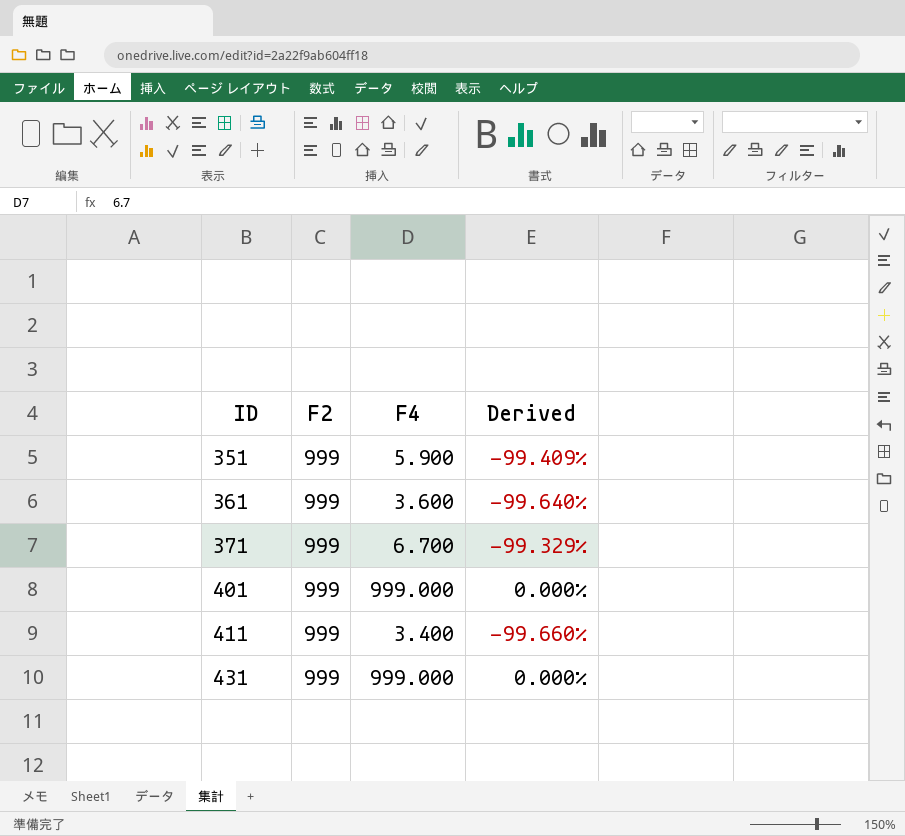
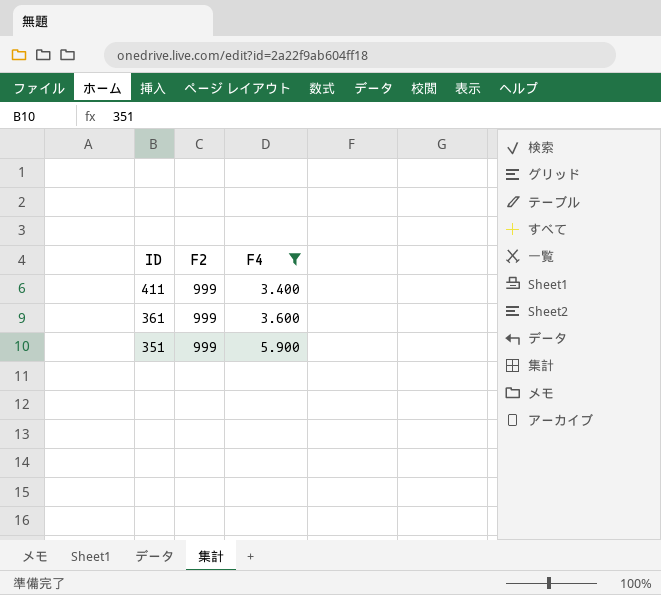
filter: none -> F4 <= 5.900
row order: ID ascending -> ID descending
column Derived | formula: ([F4] - [F2]) / [F2] -> none

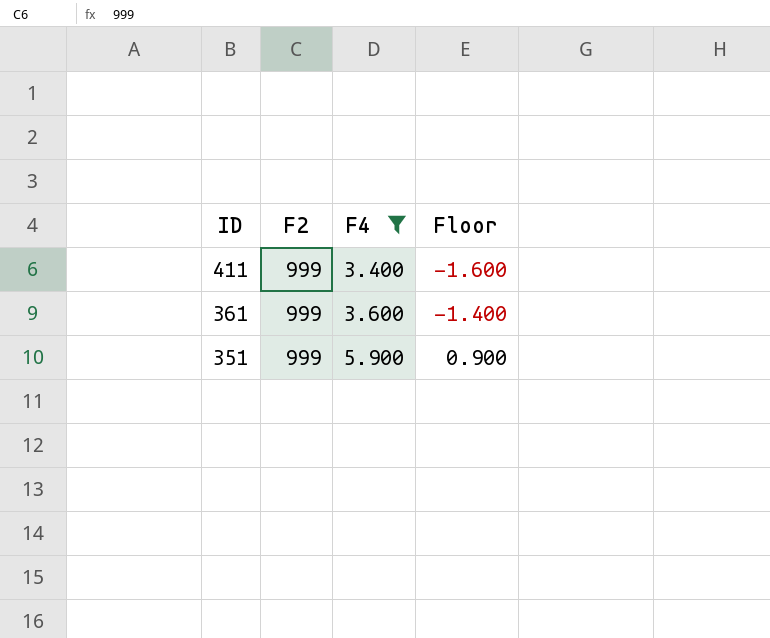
column Floor | formula: none -> [F4] - 5

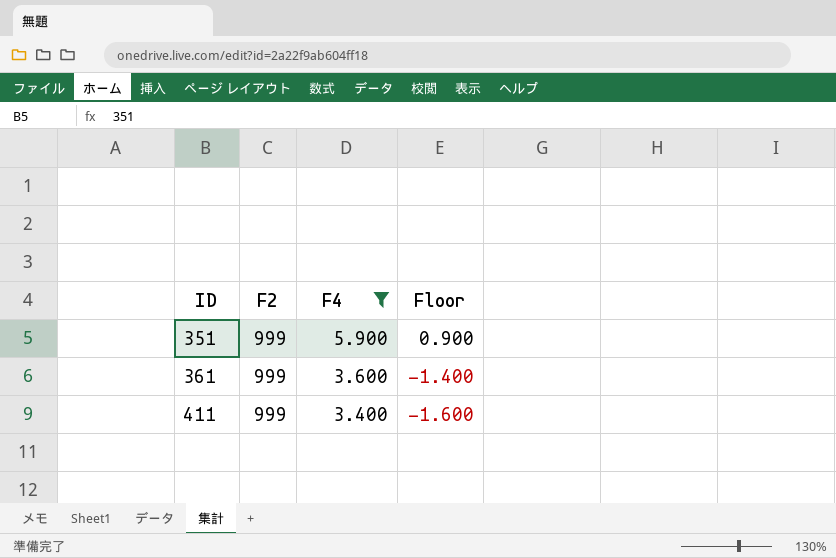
row order: ID descending -> ID ascending

